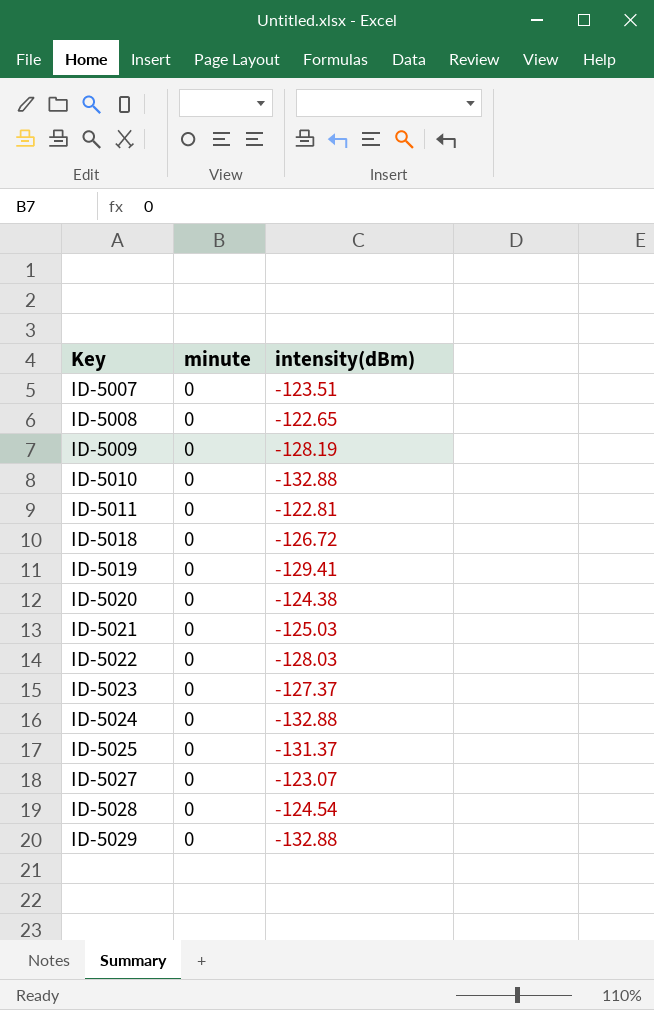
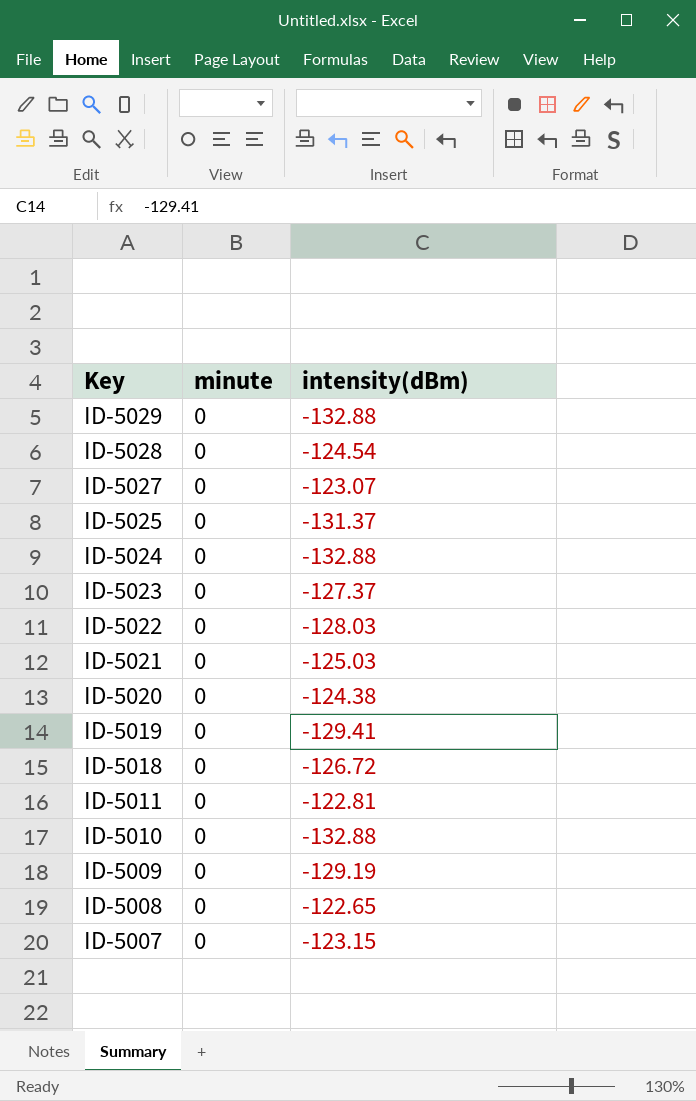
row order: Key ascending -> Key descending
ID-5009 | intensity(dBm): -128.19 -> -129.19
ID-5007 | intensity(dBm): -123.51 -> -123.15

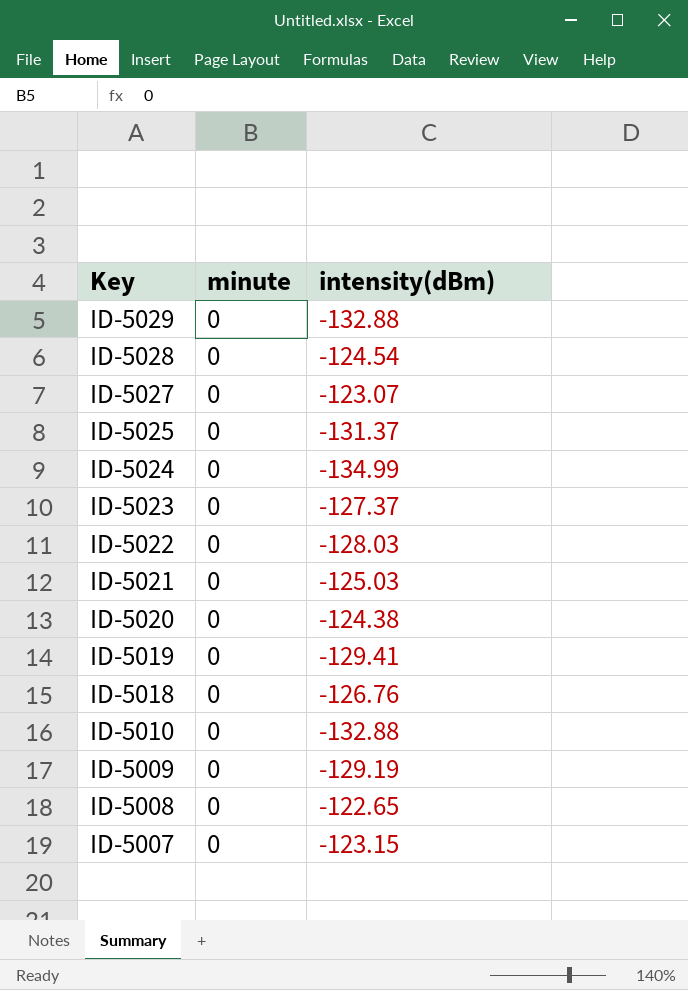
row ID-5011: 0 | -122.81 -> none
ID-5024 | intensity(dBm): -132.88 -> -134.99
ID-5018 | intensity(dBm): -126.72 -> -126.76

